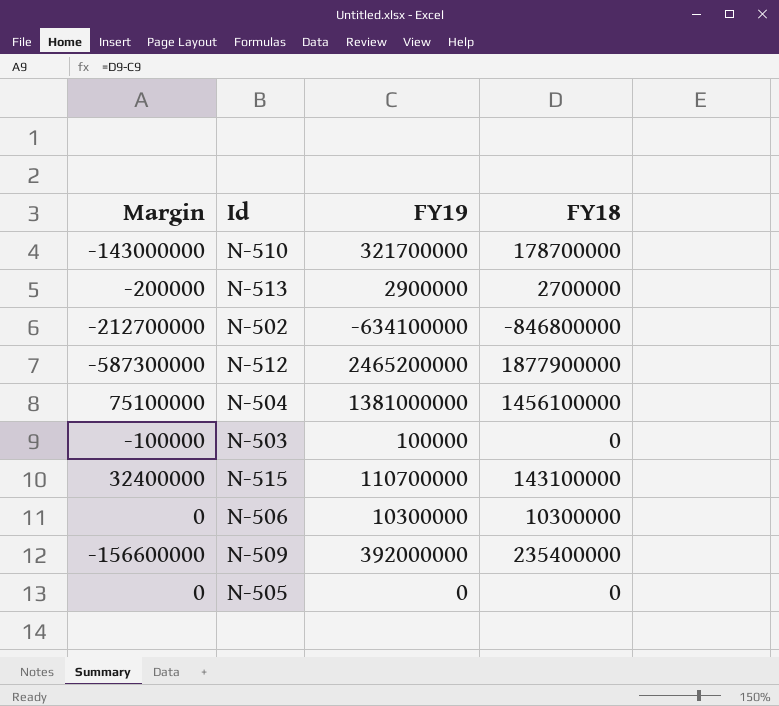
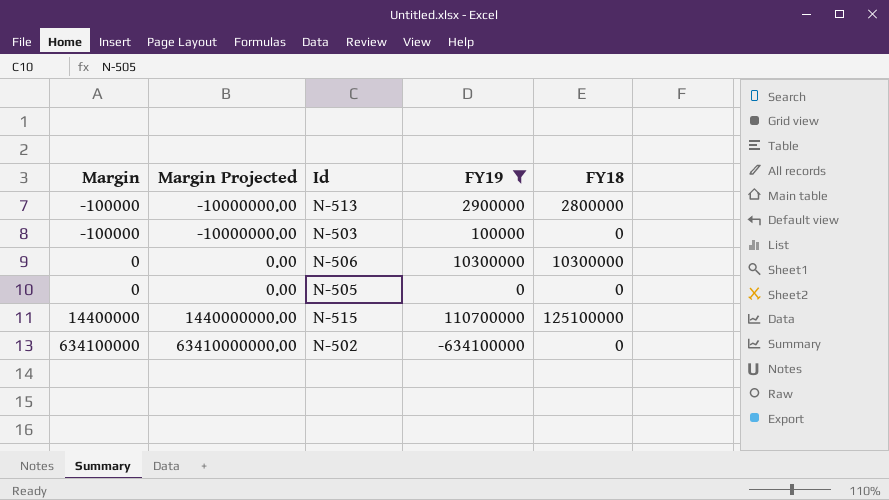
filter: none -> FY19 <= 110700000
row order: none -> Margin ascending
column Margin Projected | formula: none -> [Margin] * 100
N-513 | Margin: -200000 -> -100000
N-513 | FY18: 2700000 -> 2800000
N-515 | Margin: 32400000 -> 14400000
N-515 | FY18: 143100000 -> 125100000
N-502 | Margin: -212700000 -> 634100000
N-502 | FY18: -846800000 -> 0

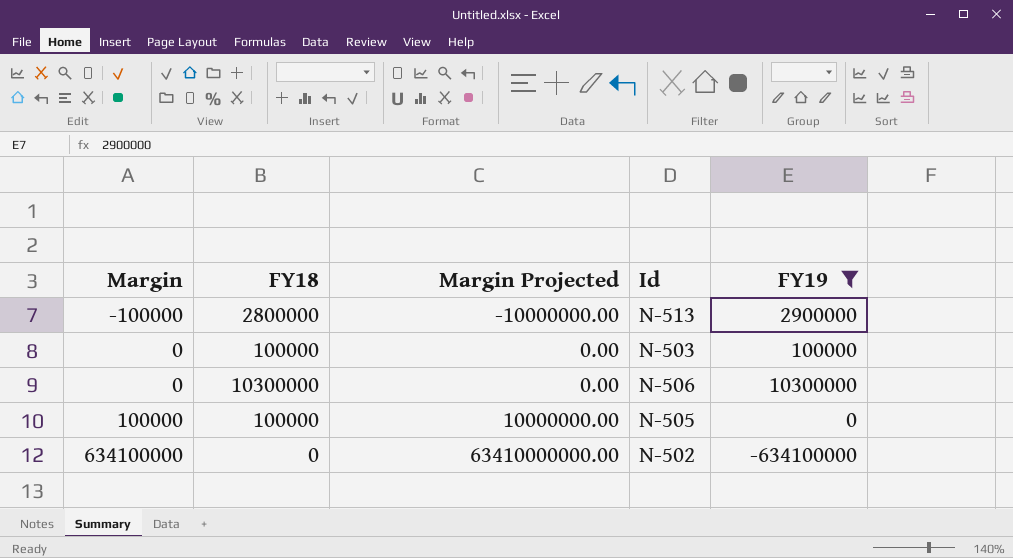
column FY18 | position: 5 -> 2
row N-515: 14400000 | 1440000000.00 | 110700000 | 125100000 -> none
N-503 | Margin: -100000 -> 0
N-503 | FY18: 0 -> 100000
N-503 | Margin Projected: -10000000.00 -> 0.00
N-505 | Margin: 0 -> 100000
N-505 | FY18: 0 -> 100000
N-505 | Margin Projected: 0.00 -> 10000000.00

